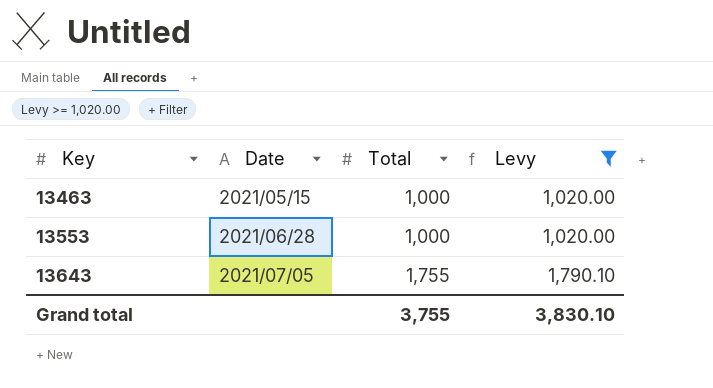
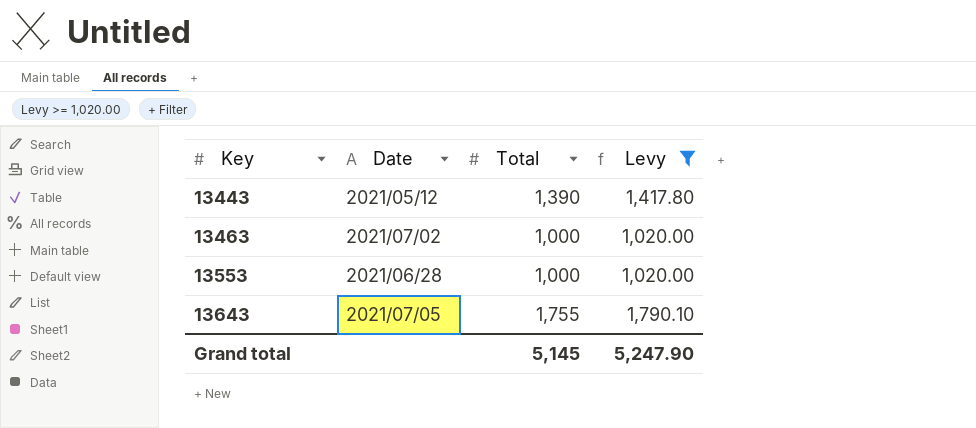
row 13443: none -> 2021/05/12 | 1,390 | 1,417.80
13463 | Date: 2021/05/15 -> 2021/07/02
Grand total | Total: 3,755 -> 5,145
Grand total | Levy: 3,830.10 -> 5,247.90

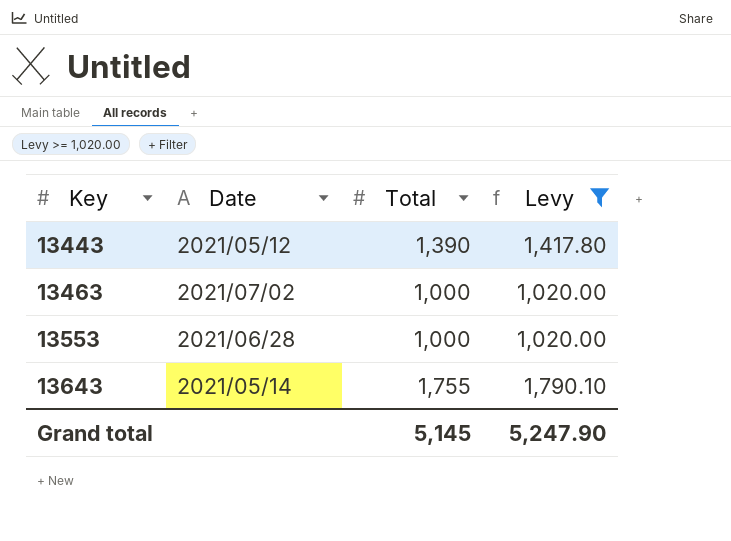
13643 | Date: 2021/07/05 -> 2021/05/14

